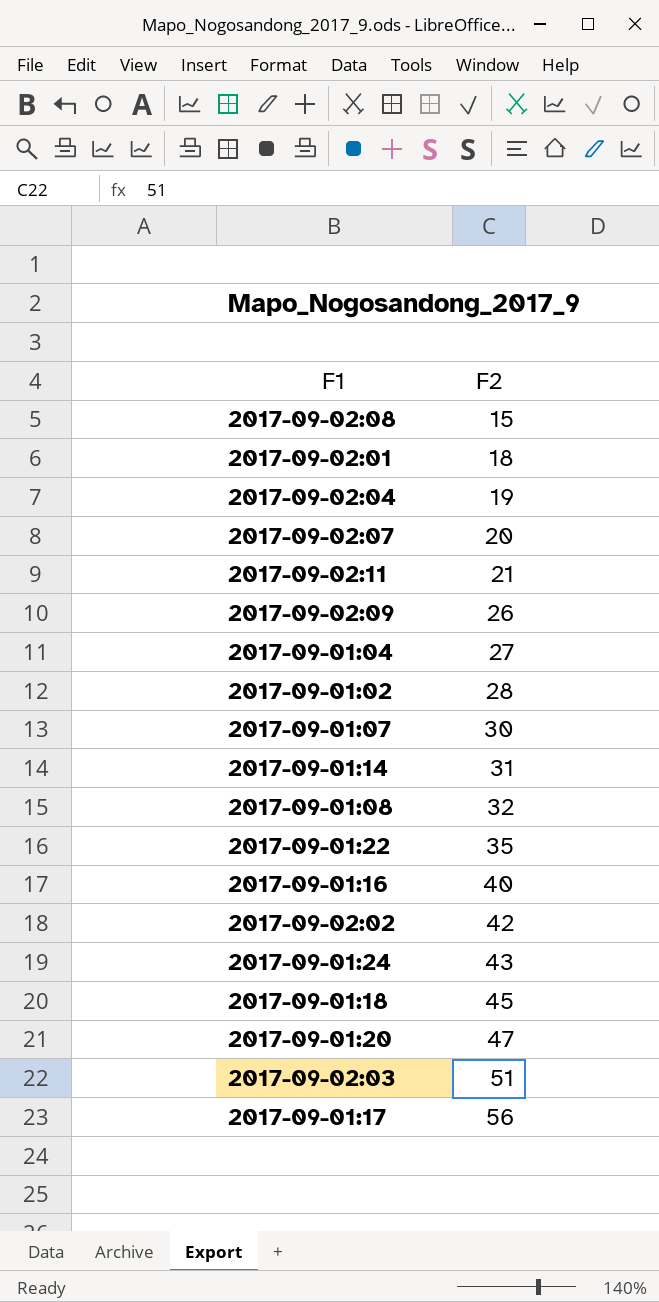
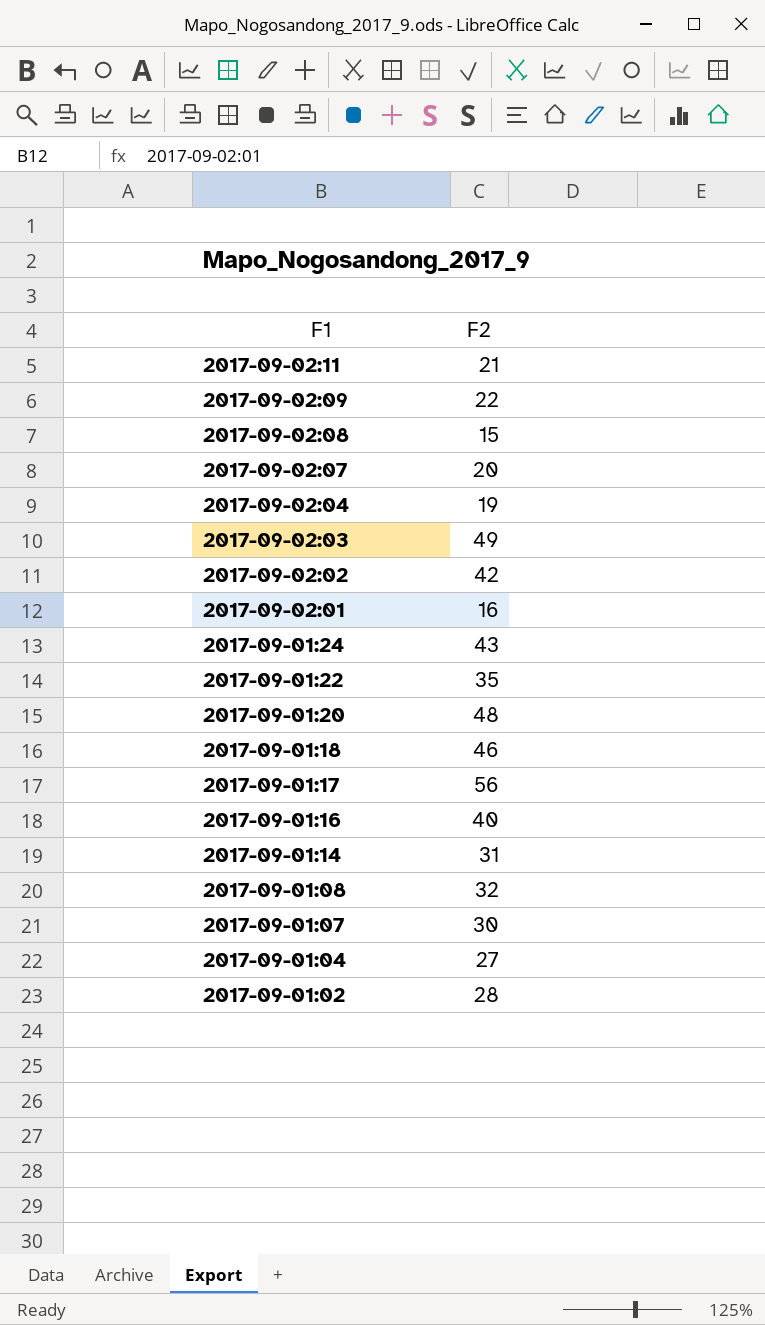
row order: F2 ascending -> F1 descending
2017-09-02:09 | F2: 26 -> 22
2017-09-02:03 | F2: 51 -> 49
2017-09-02:01 | F2: 18 -> 16
2017-09-01:20 | F2: 47 -> 48
2017-09-01:18 | F2: 45 -> 46

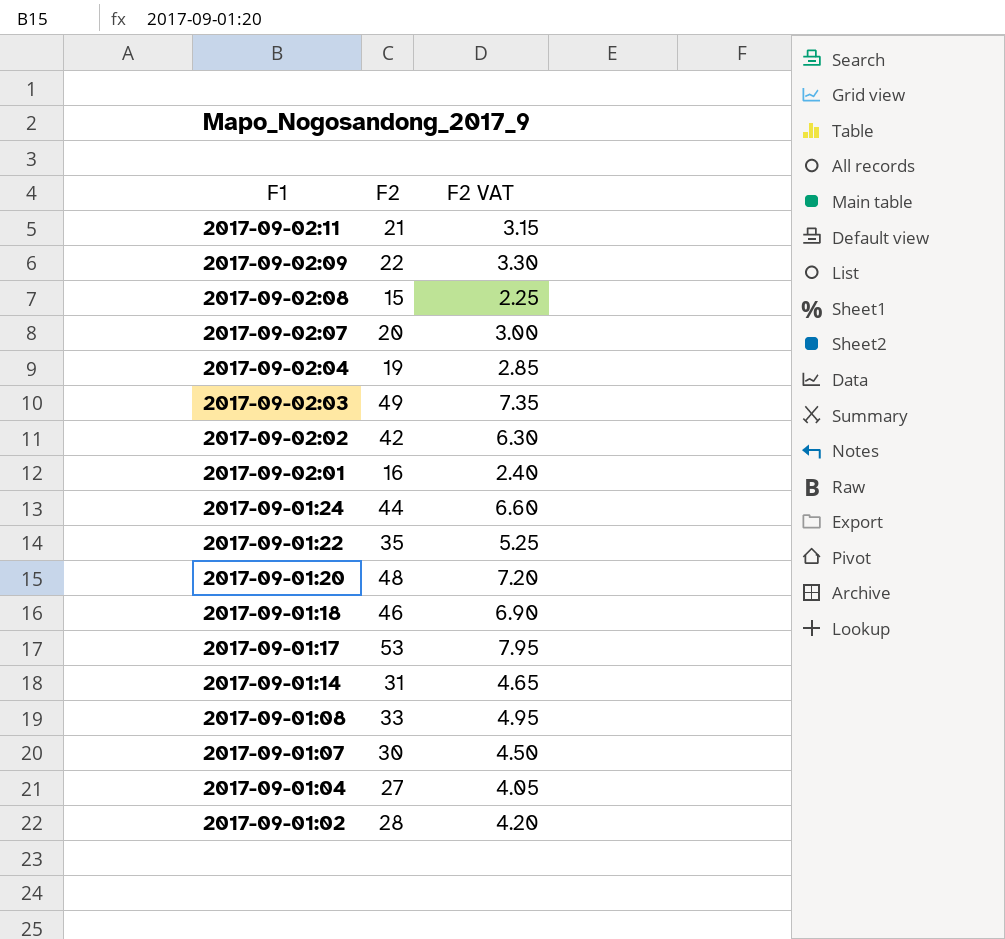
column F2 VAT | formula: none -> [F2] * 0.15
row 2017-09-01:16: 40 -> none
2017-09-01:24 | F2: 43 -> 44
2017-09-01:17 | F2: 56 -> 53
2017-09-01:08 | F2: 32 -> 33

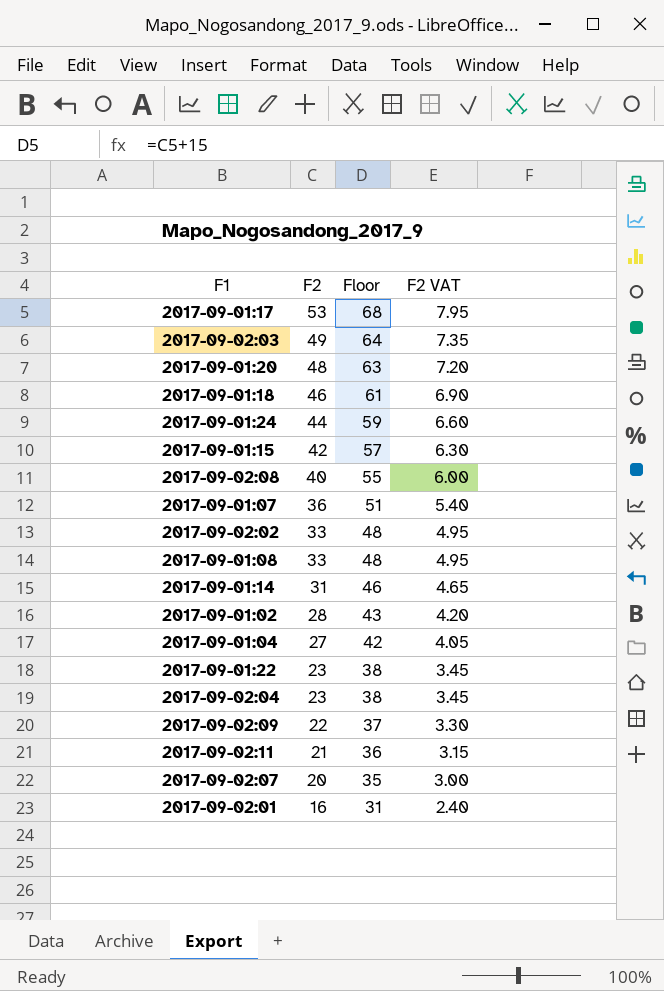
row order: F1 descending -> F2 descending
column Floor | formula: none -> [F2] + 15
row 2017-09-01:15: none -> 42 | 57 | 6.30
2017-09-02:08 | F2: 15 -> 40
2017-09-02:08 | F2 VAT: 2.25 -> 6.00
2017-09-01:07 | F2: 30 -> 36
2017-09-01:07 | F2 VAT: 4.50 -> 5.40
2017-09-02:02 | F2: 42 -> 33
2017-09-02:02 | F2 VAT: 6.30 -> 4.95
2017-09-01:22 | F2: 35 -> 23
2017-09-01:22 | F2 VAT: 5.25 -> 3.45
2017-09-02:04 | F2: 19 -> 23
2017-09-02:04 | F2 VAT: 2.85 -> 3.45

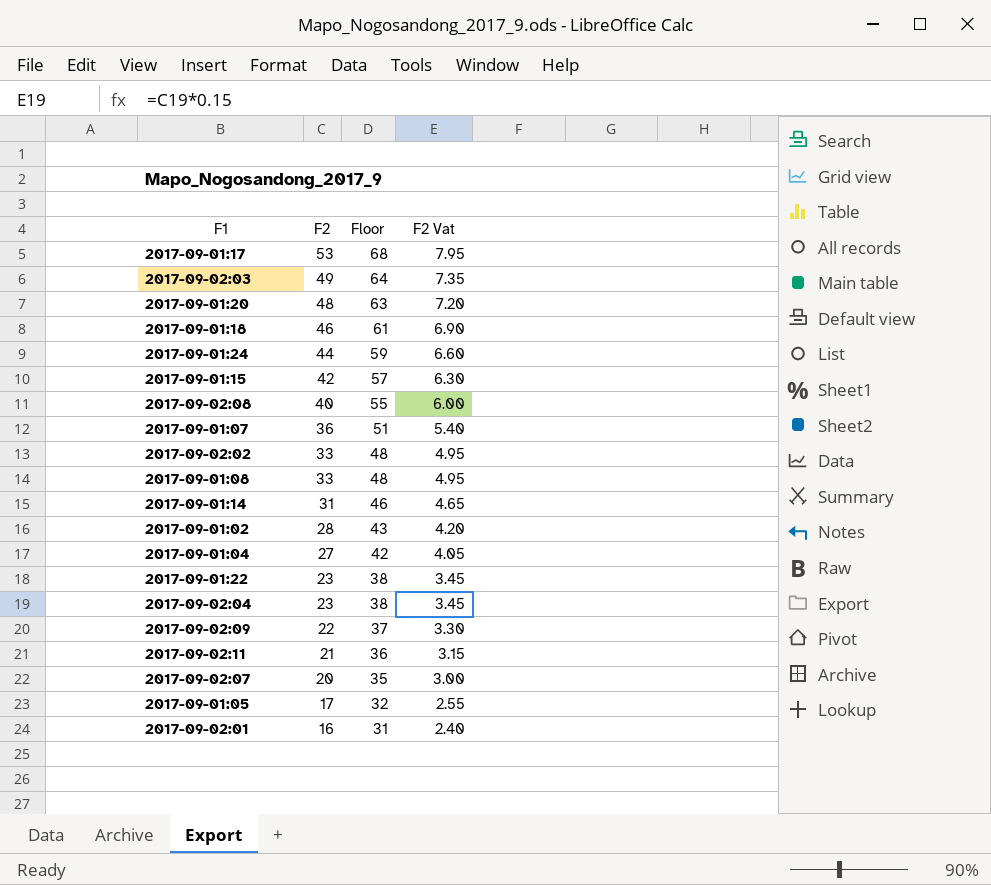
column name: F2 VAT -> F2 Vat
row 2017-09-01:05: none -> 17 | 32 | 2.55

